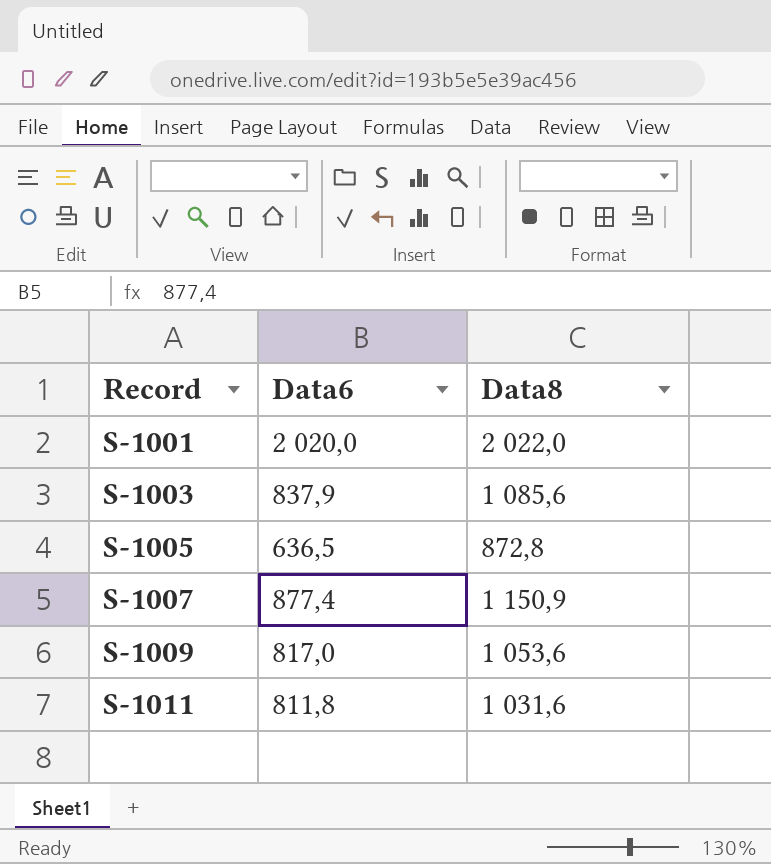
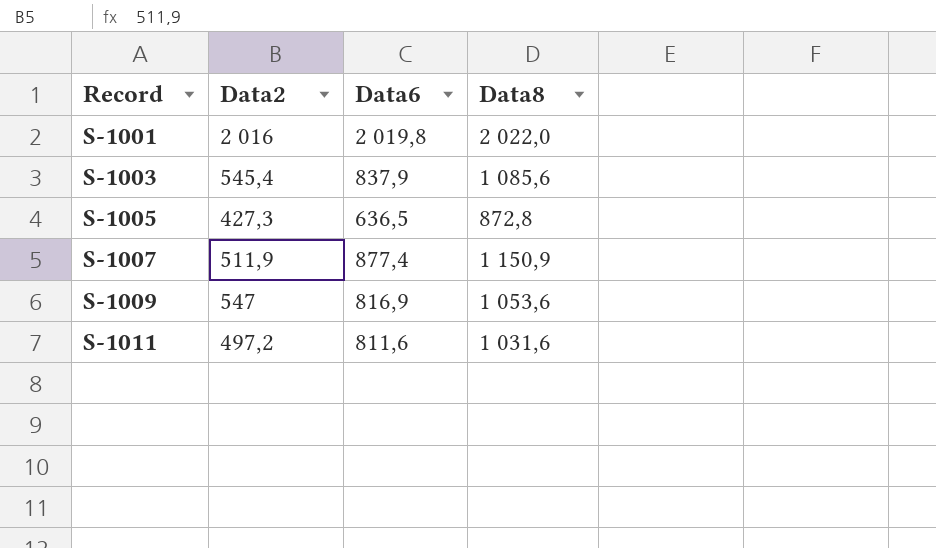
column Data2 | position: none -> 2
S-1001 | Data6: 2 020,0 -> 2 019,8
S-1009 | Data6: 817,0 -> 816,9
S-1011 | Data6: 811,8 -> 811,6

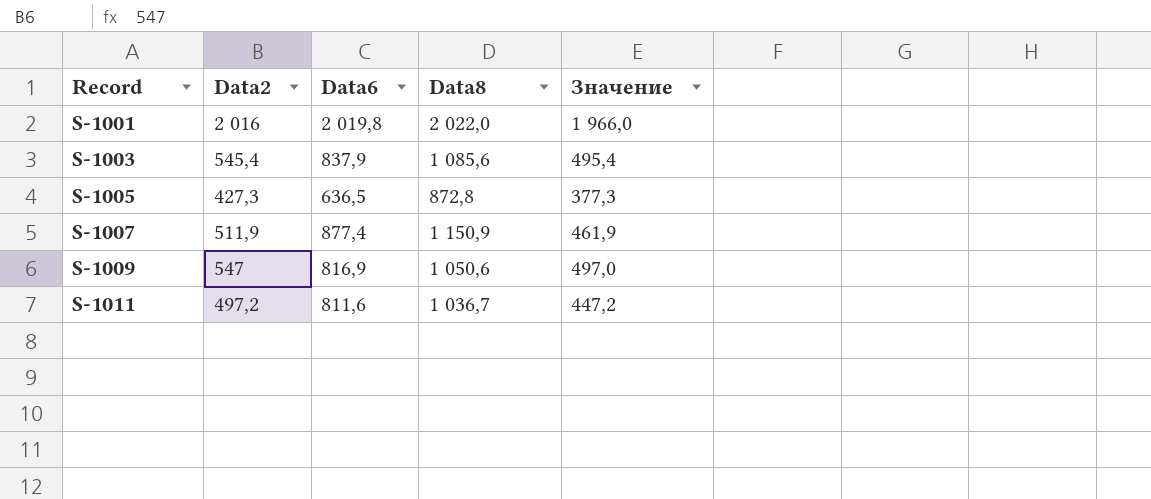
column Значение | formula: none -> [Data2] - 50
S-1009 | Data8: 1 053,6 -> 1 050,6
S-1011 | Data8: 1 031,6 -> 1 036,7

